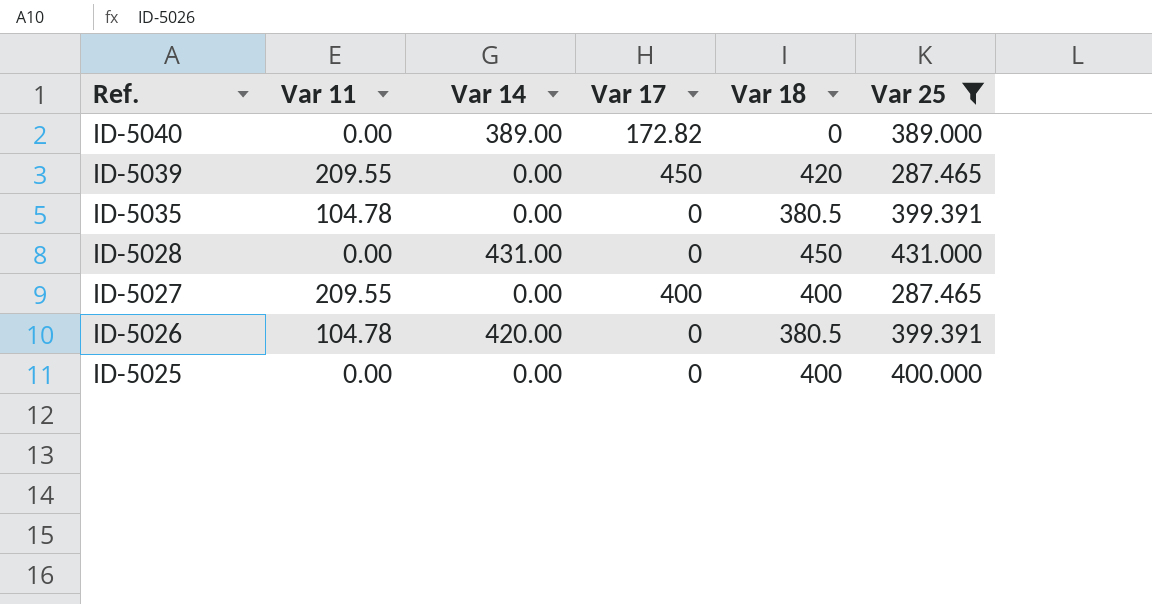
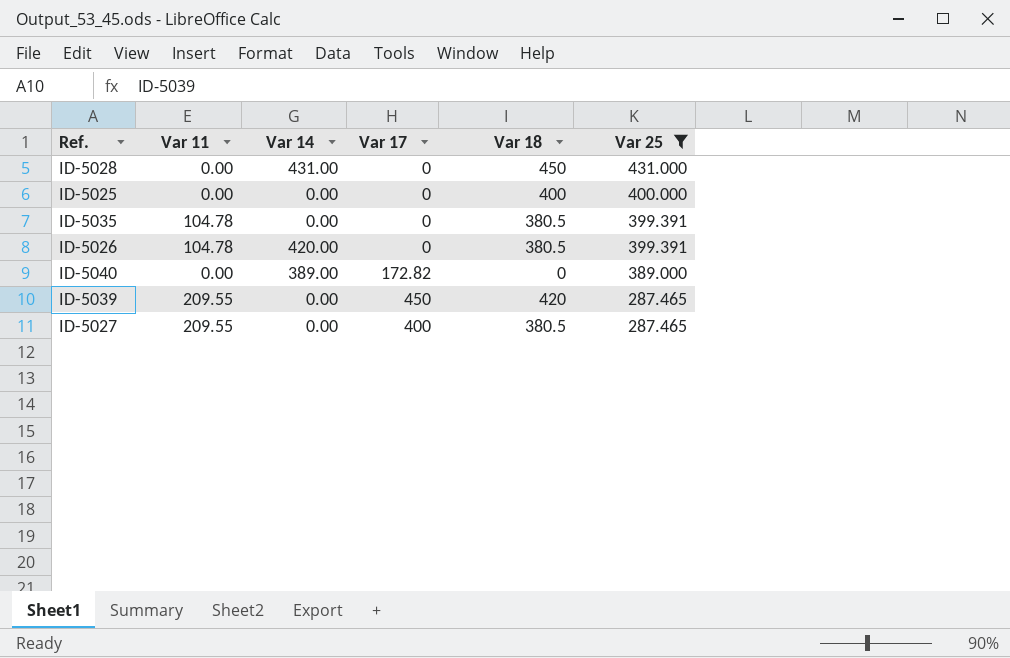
row order: Ref. descending -> Var 25 descending
ID-5027 | Var 18: 400 -> 380.5

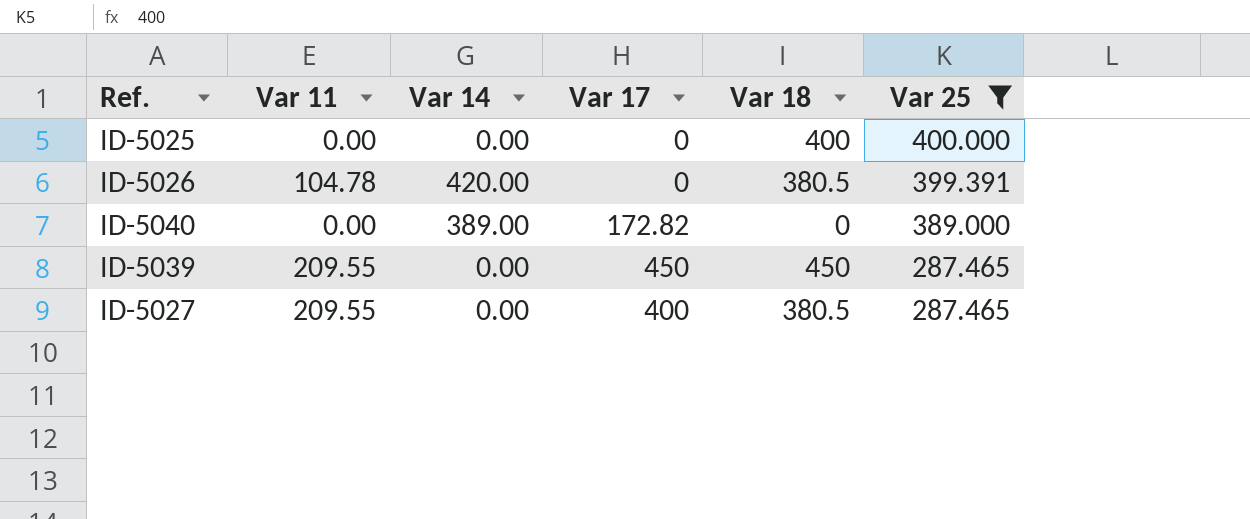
row ID-5028: 0.00 | 431.00 | 0 | 450 | 431.000 -> none
row ID-5035: 104.78 | 0.00 | 0 | 380.5 | 399.391 -> none
ID-5039 | Var 18: 420 -> 450

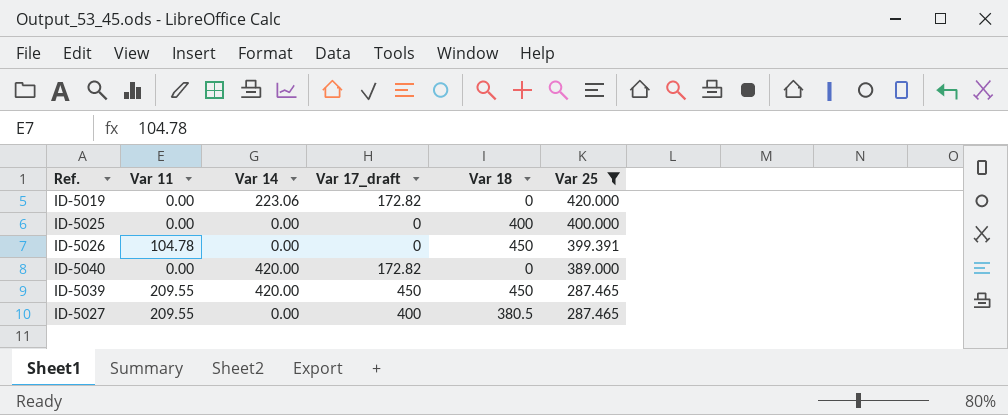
column name: Var 17 -> Var 17_draft
row ID-5019: none -> 0.00 | 223.06 | 172.82 | 0 | 420.000
ID-5026 | Var 14: 420.00 -> 0.00
ID-5026 | Var 18: 380.5 -> 450
ID-5040 | Var 14: 389.00 -> 420.00
ID-5039 | Var 14: 0.00 -> 420.00

